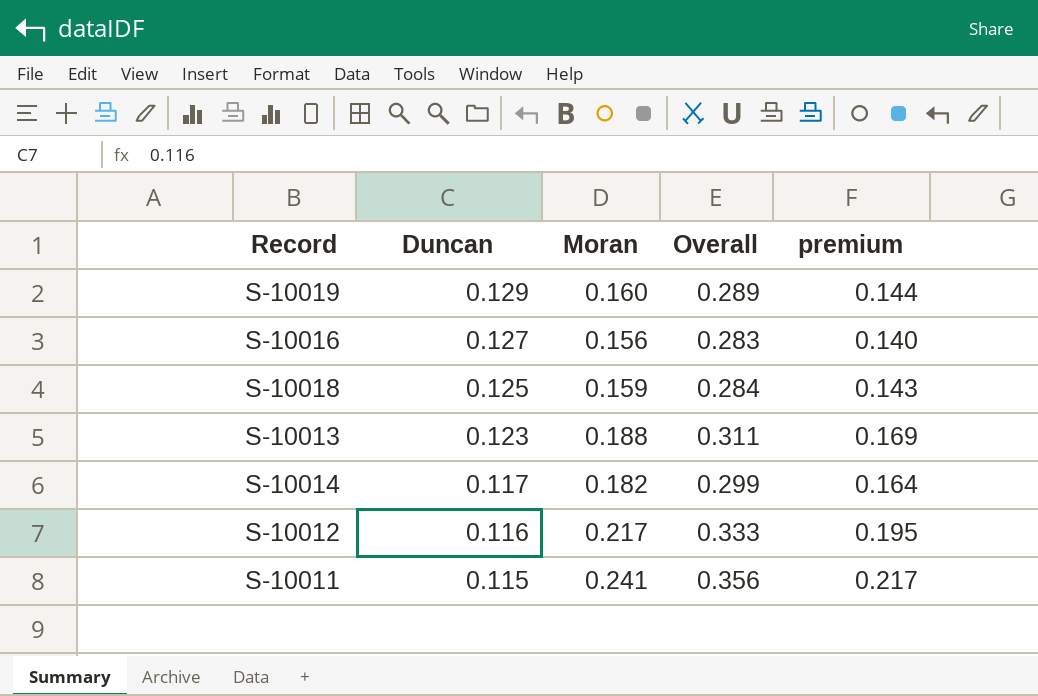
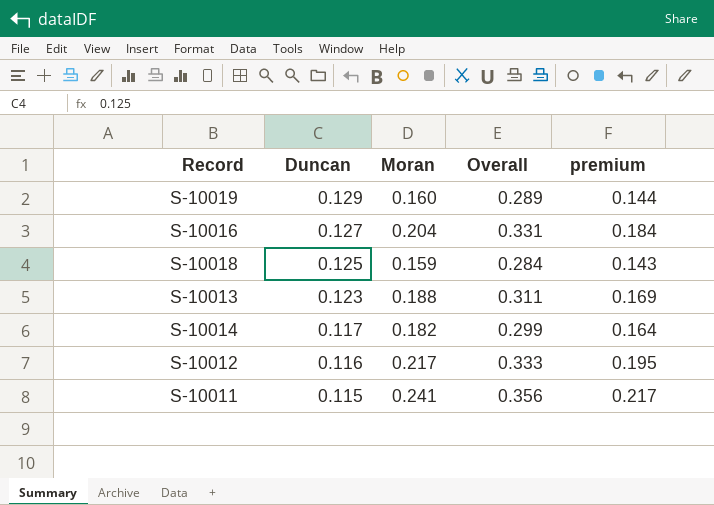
S-10016 | Moran: 0.156 -> 0.204
S-10016 | Overall: 0.283 -> 0.331
S-10016 | premium: 0.140 -> 0.184

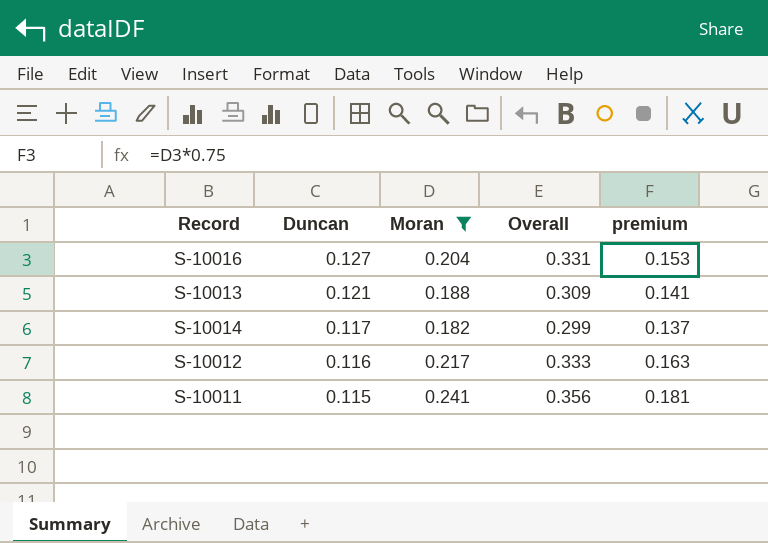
filter: none -> Moran >= 0.182
column premium | formula: [Moran] * 0.9 -> [Moran] * 0.75
S-10013 | Duncan: 0.123 -> 0.121
S-10013 | Overall: 0.311 -> 0.309

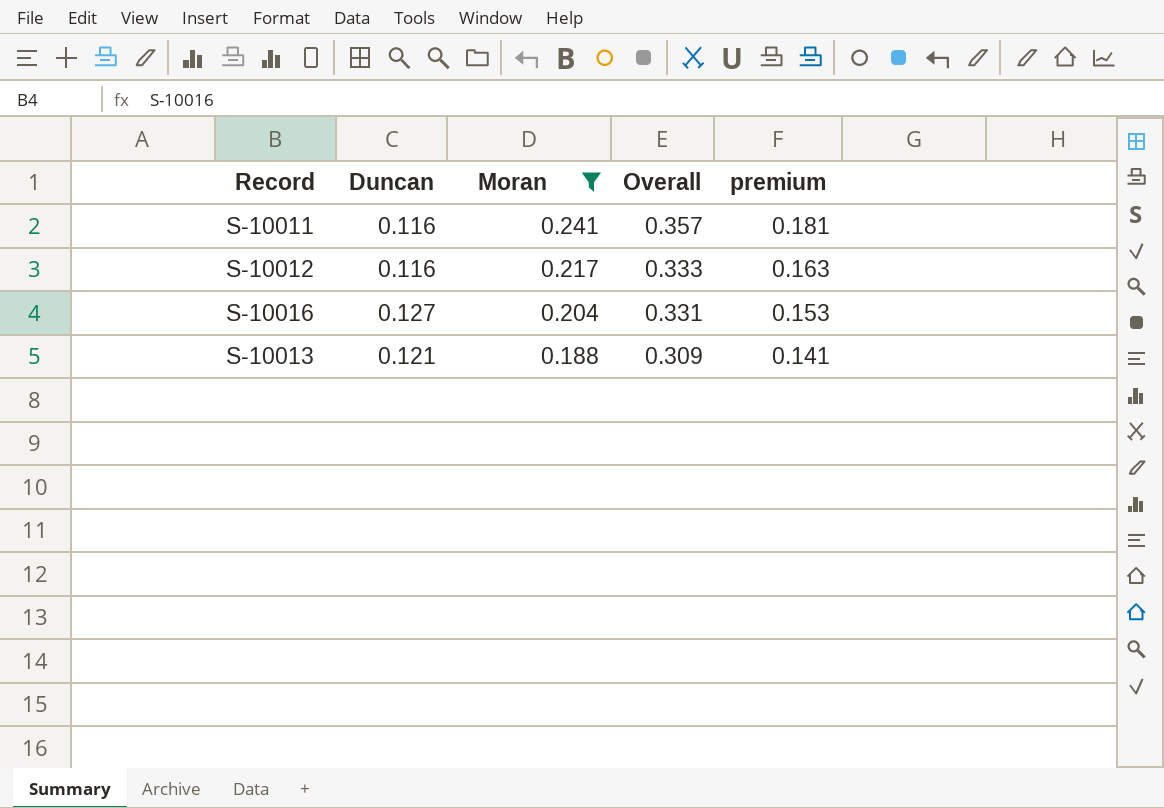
row order: Duncan descending -> Moran descending
row S-10014: 0.117 | 0.182 | 0.299 | 0.137 -> none
S-10011 | Duncan: 0.115 -> 0.116
S-10011 | Overall: 0.356 -> 0.357

